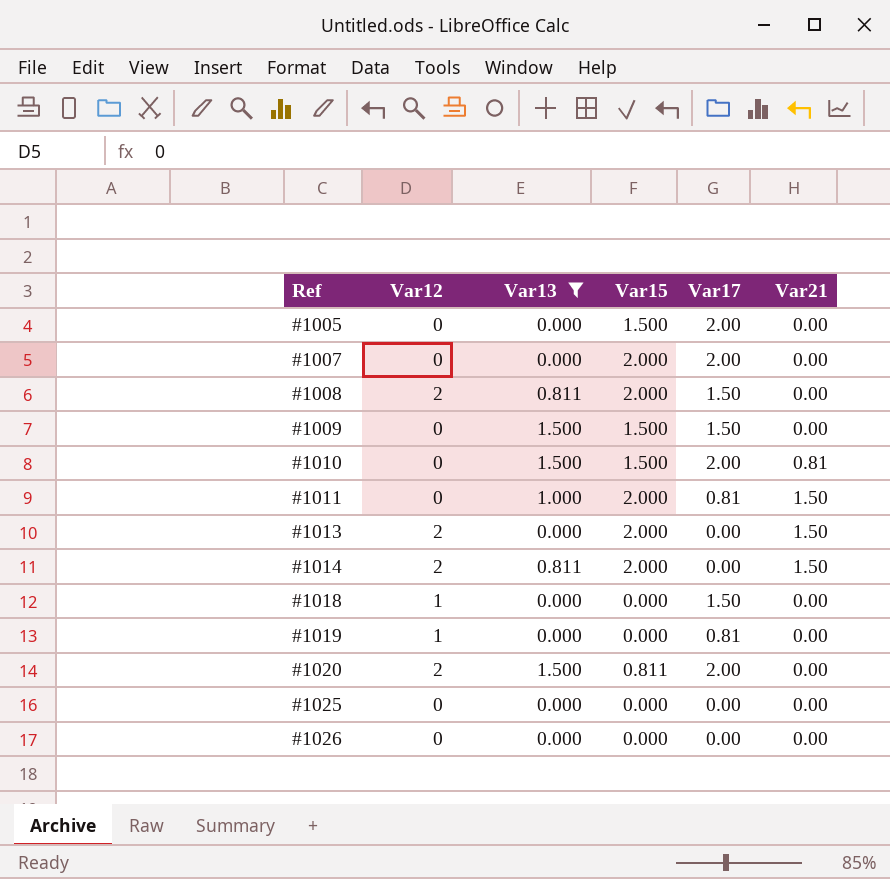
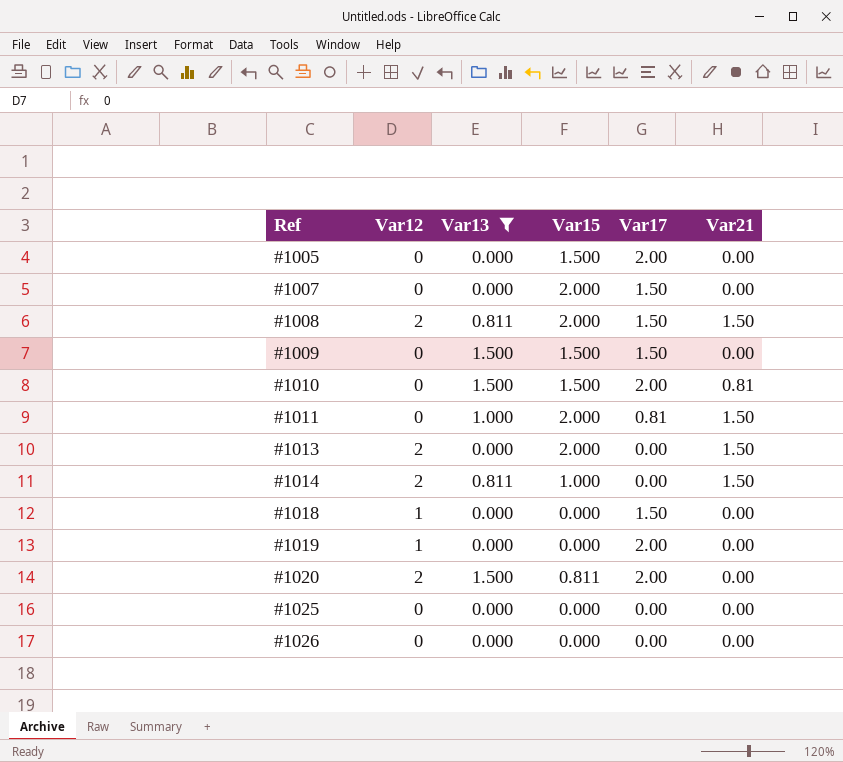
#1007 | Var17: 2.00 -> 1.50
#1008 | Var21: 0.00 -> 1.50
#1014 | Var15: 2.000 -> 1.000
#1019 | Var17: 0.81 -> 2.00

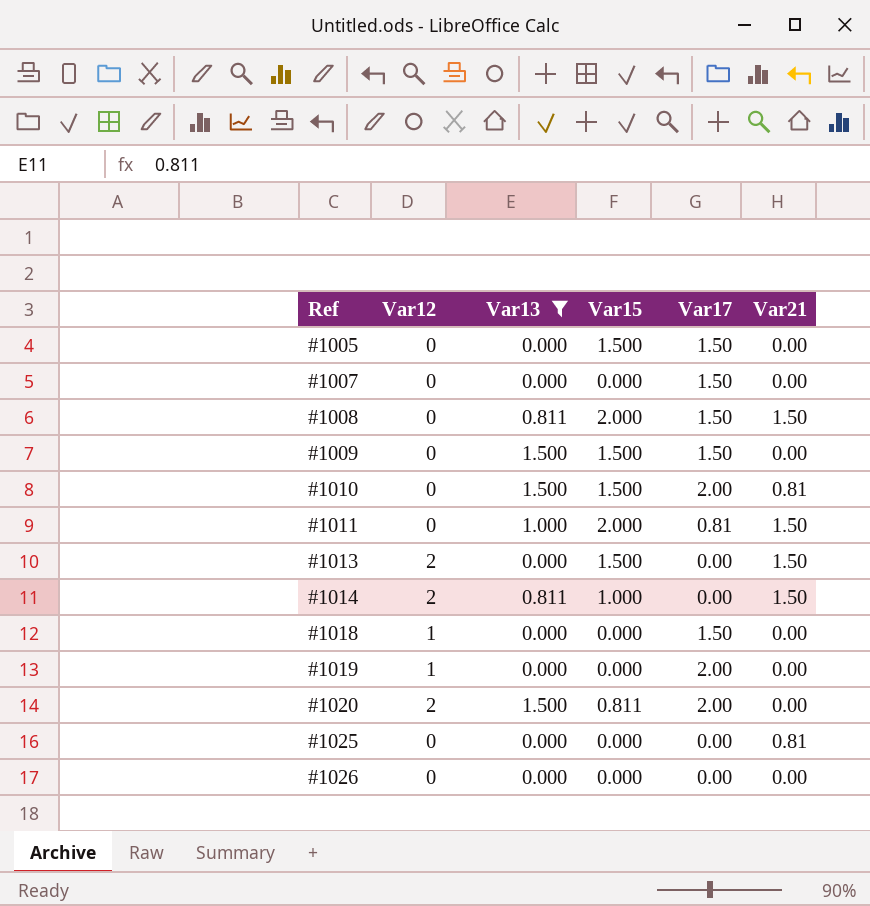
#1005 | Var17: 2.00 -> 1.50
#1007 | Var15: 2.000 -> 0.000
#1008 | Var12: 2 -> 0
#1013 | Var15: 2.000 -> 1.500
#1025 | Var21: 0.00 -> 0.81

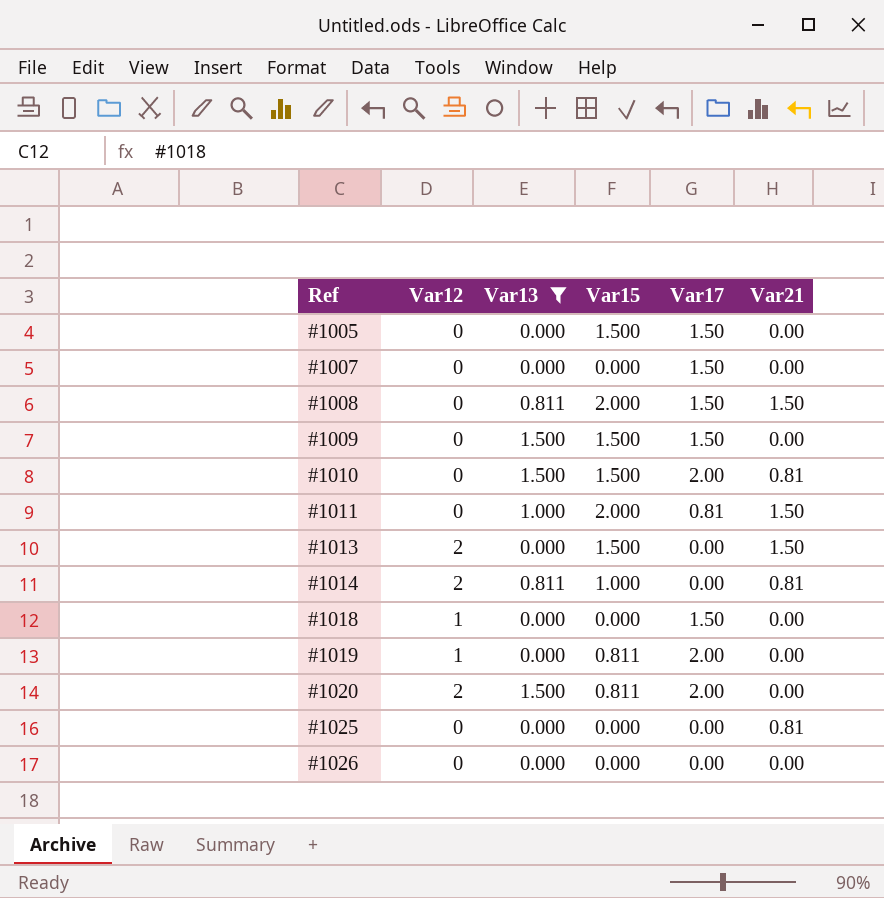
#1014 | Var21: 1.50 -> 0.81
#1019 | Var15: 0.000 -> 0.811

